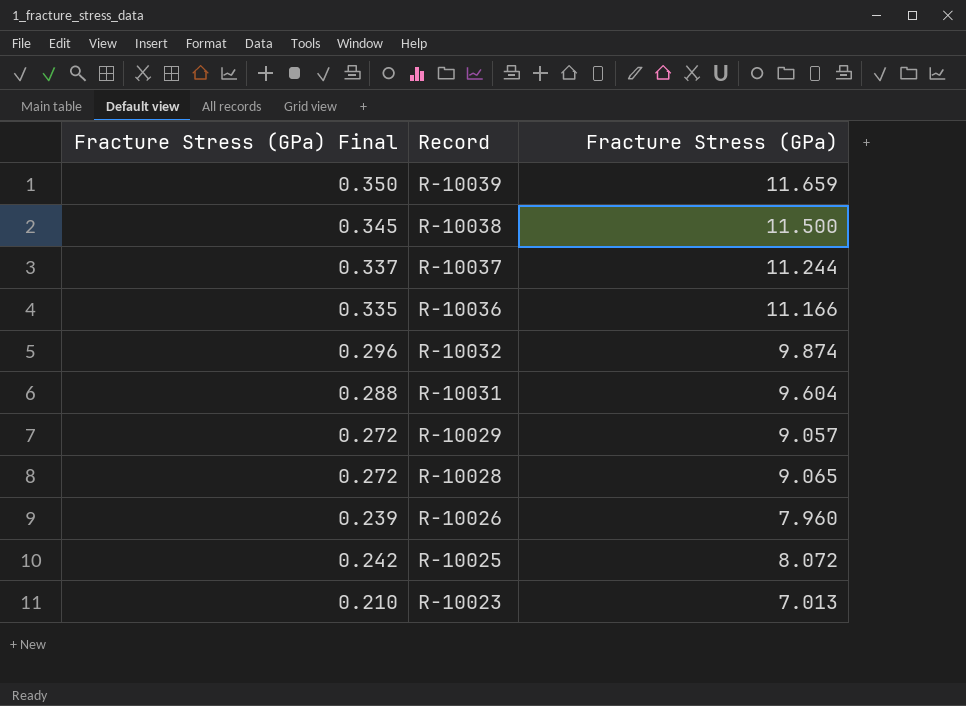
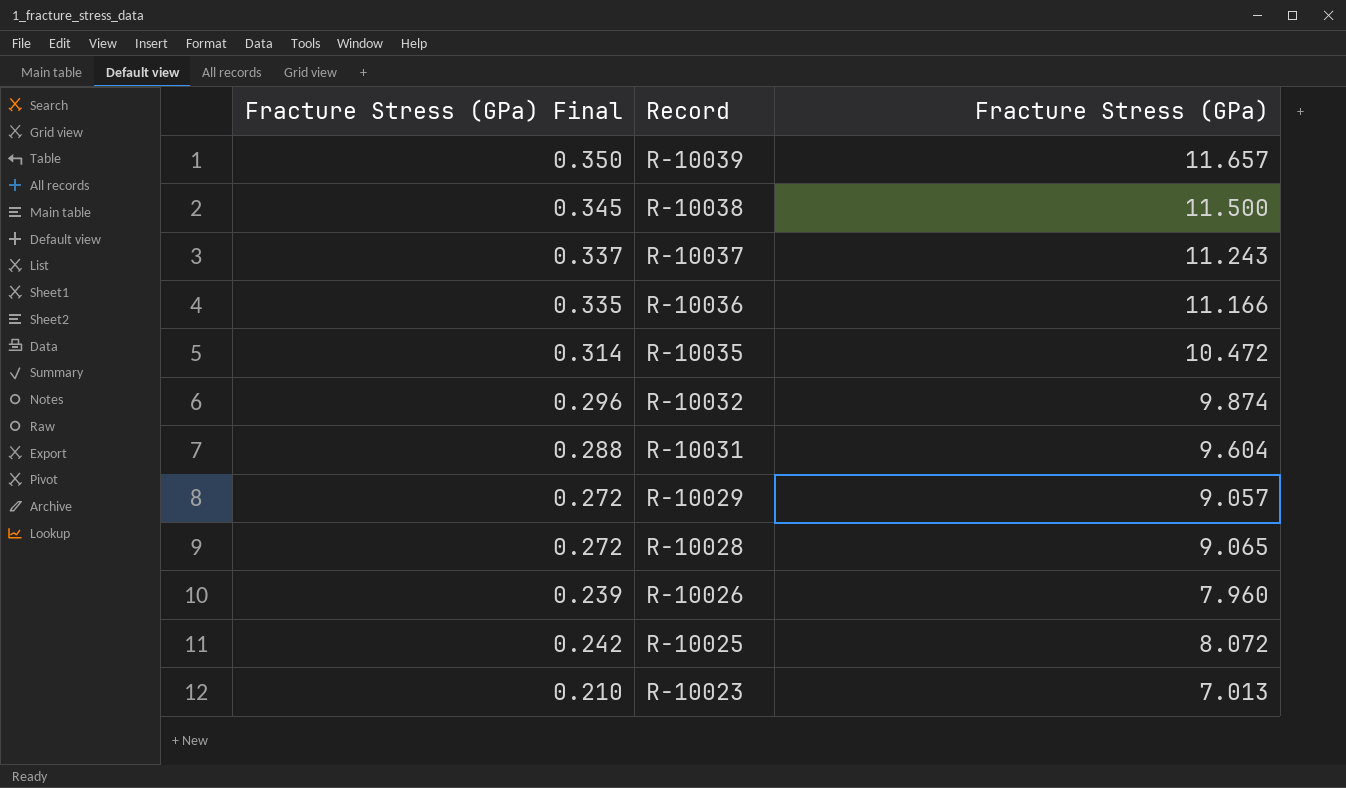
R-10039 | Fracture Stress (GPa): 11.659 -> 11.657
R-10037 | Fracture Stress (GPa): 11.244 -> 11.243
row R-10035: none -> 0.314 | 10.472

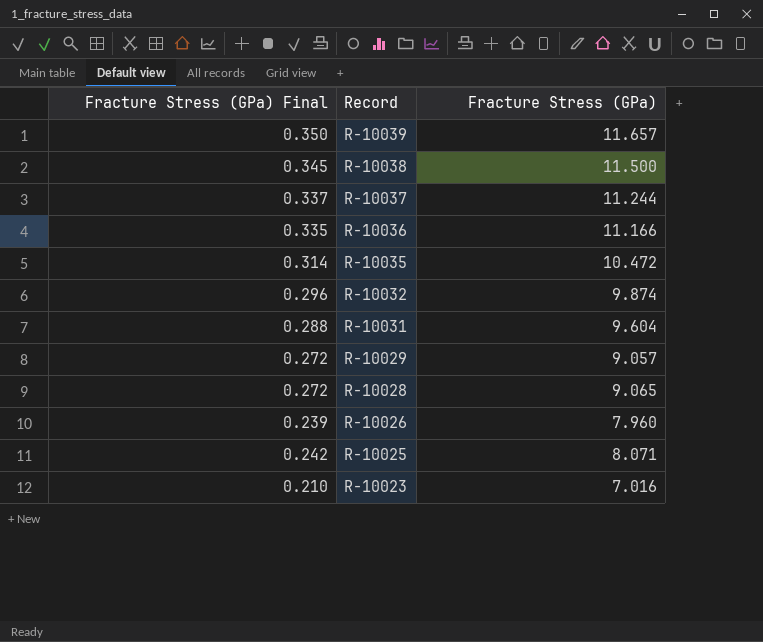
R-10037 | Fracture Stress (GPa): 11.243 -> 11.244
R-10025 | Fracture Stress (GPa): 8.072 -> 8.071
R-10023 | Fracture Stress (GPa): 7.013 -> 7.016

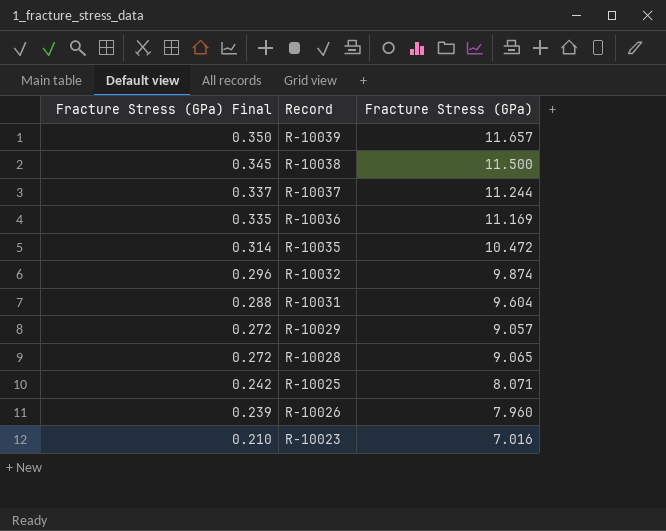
row order: Record descending -> Fracture Stress (GPa) Final descending
R-10036 | Fracture Stress (GPa): 11.166 -> 11.169

